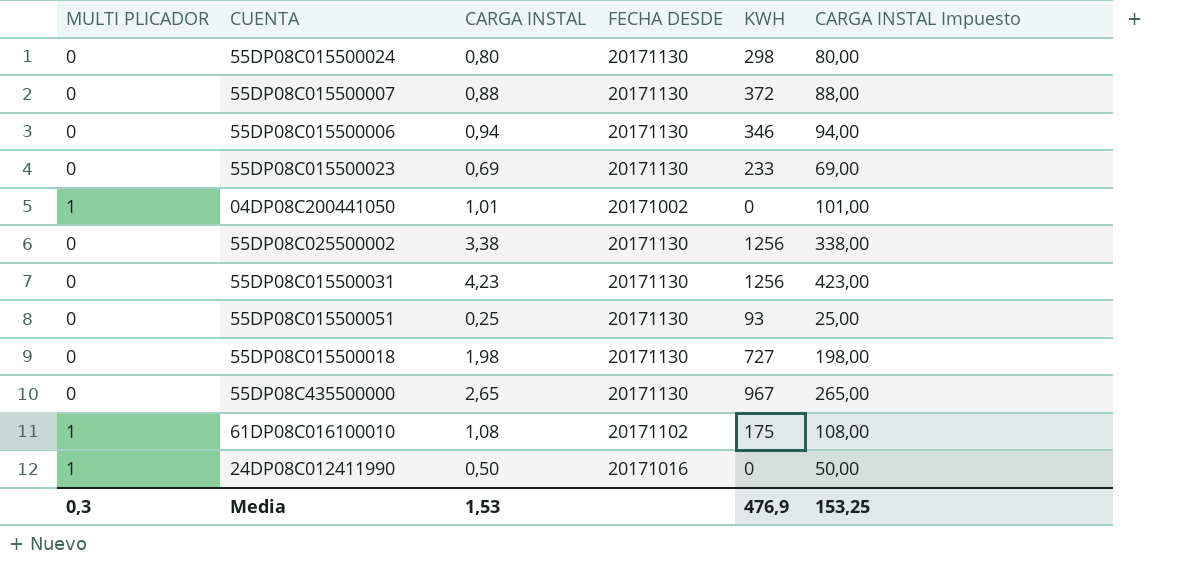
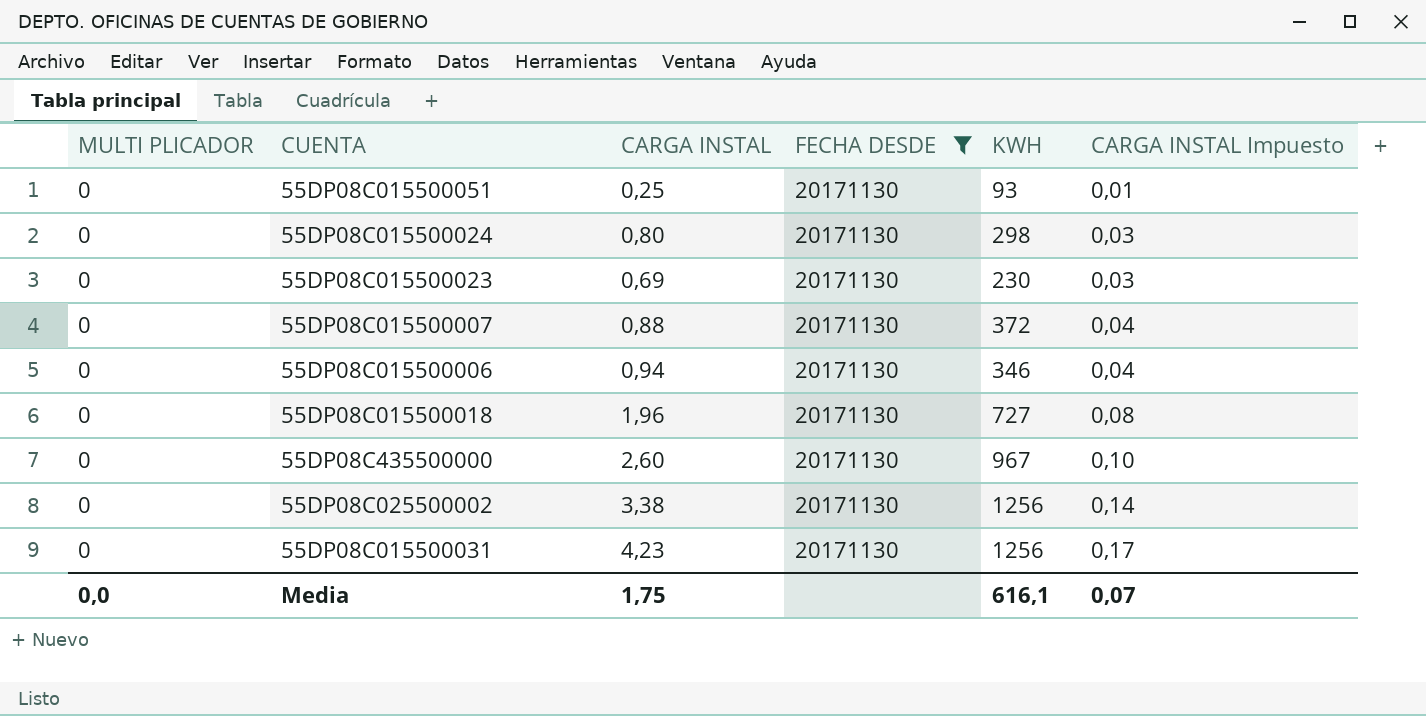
filter: none -> FECHA DESDE = 20171130
row order: none -> CARGA INSTAL Impuesto ascending
column CARGA INSTAL Impuesto | formula: [CARGA INSTAL] * 100 -> [CARGA INSTAL] * 0,04
55DP08C015500023 | KWH: 233 -> 230
55DP08C015500018 | CARGA INSTAL: 1,98 -> 1,96
55DP08C435500000 | CARGA INSTAL: 2,65 -> 2,60
Media | MULTI PLICADOR: 0,3 -> 0,0
Media | CARGA INSTAL: 1,53 -> 1,75
Media | KWH: 476,9 -> 616,1
Media | CARGA INSTAL Impuesto: 153,25 -> 0,07

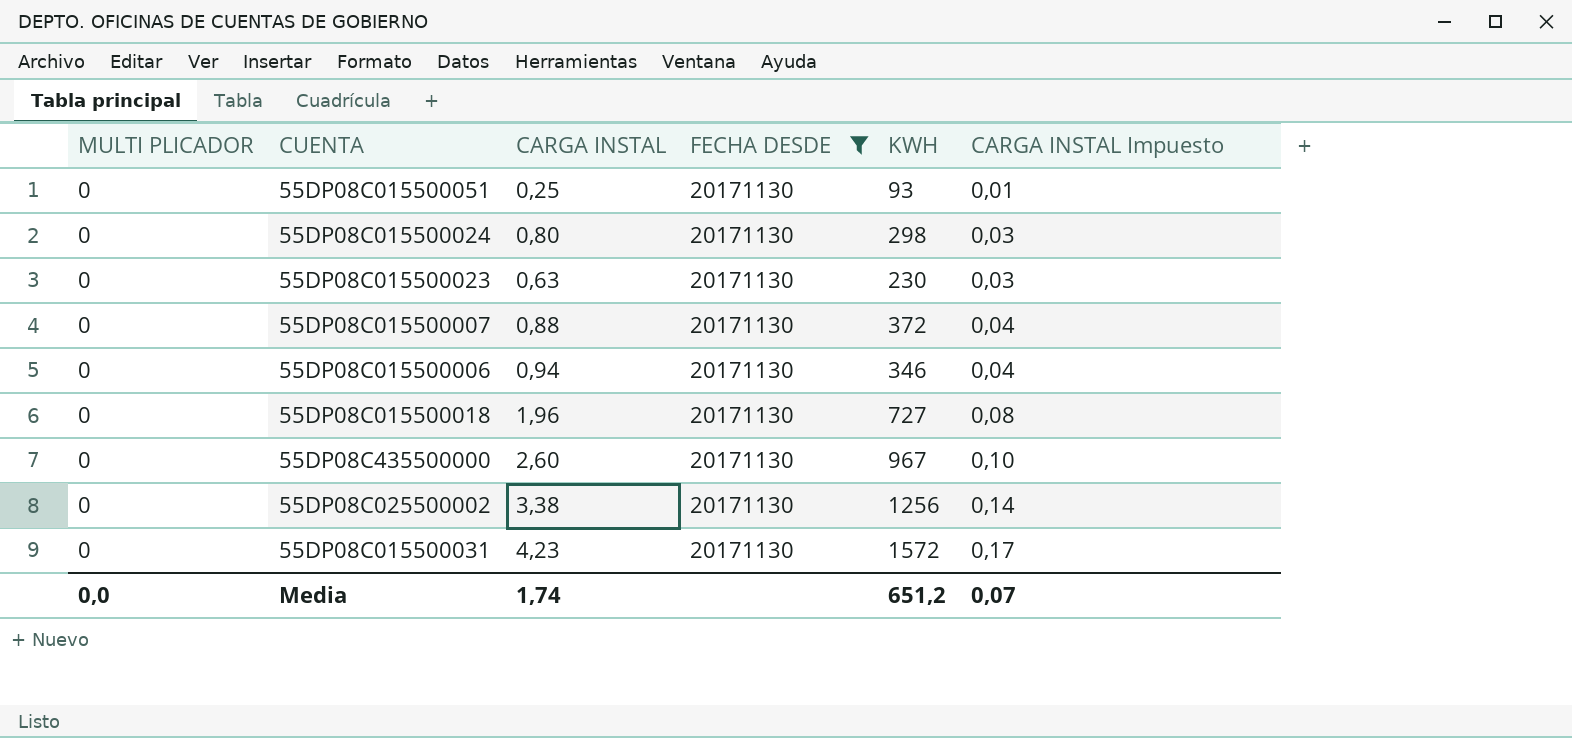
55DP08C015500023 | CARGA INSTAL: 0,69 -> 0,63
55DP08C015500031 | KWH: 1256 -> 1572
Media | CARGA INSTAL: 1,75 -> 1,74
Media | KWH: 616,1 -> 651,2

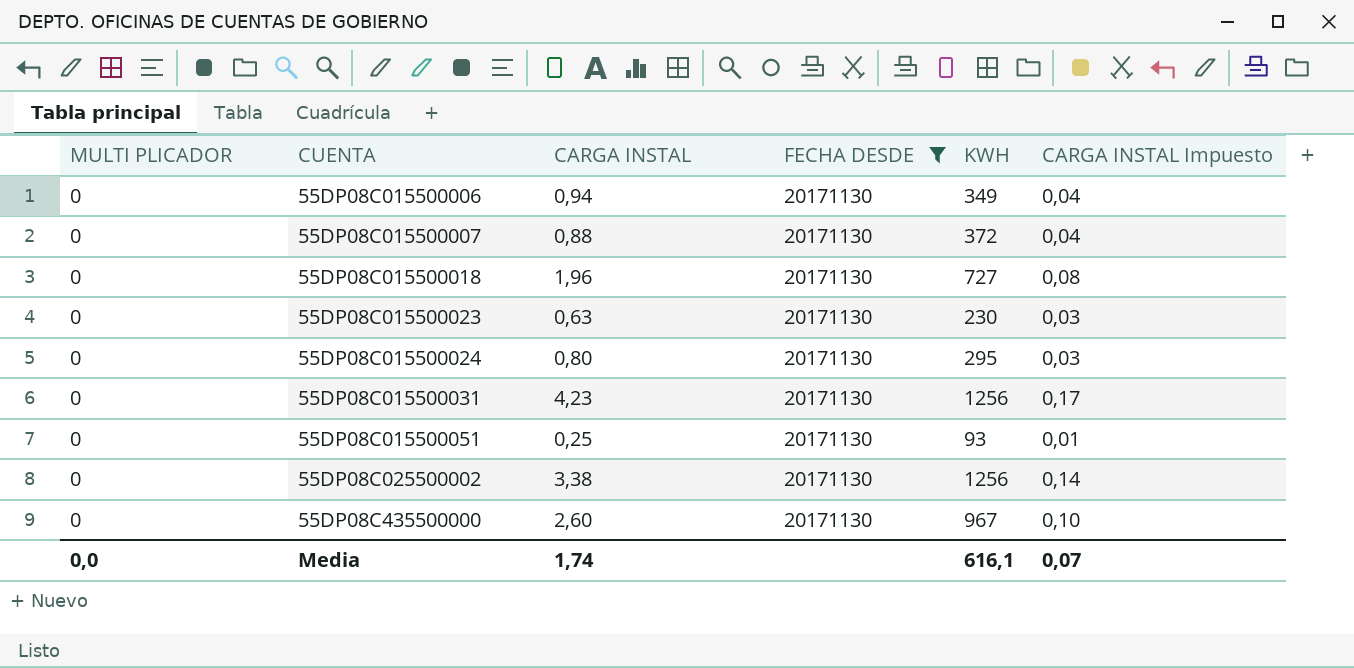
row order: CARGA INSTAL Impuesto ascending -> CUENTA ascending
55DP08C015500006 | KWH: 346 -> 349
55DP08C015500024 | KWH: 298 -> 295
55DP08C015500031 | KWH: 1572 -> 1256
Media | KWH: 651,2 -> 616,1

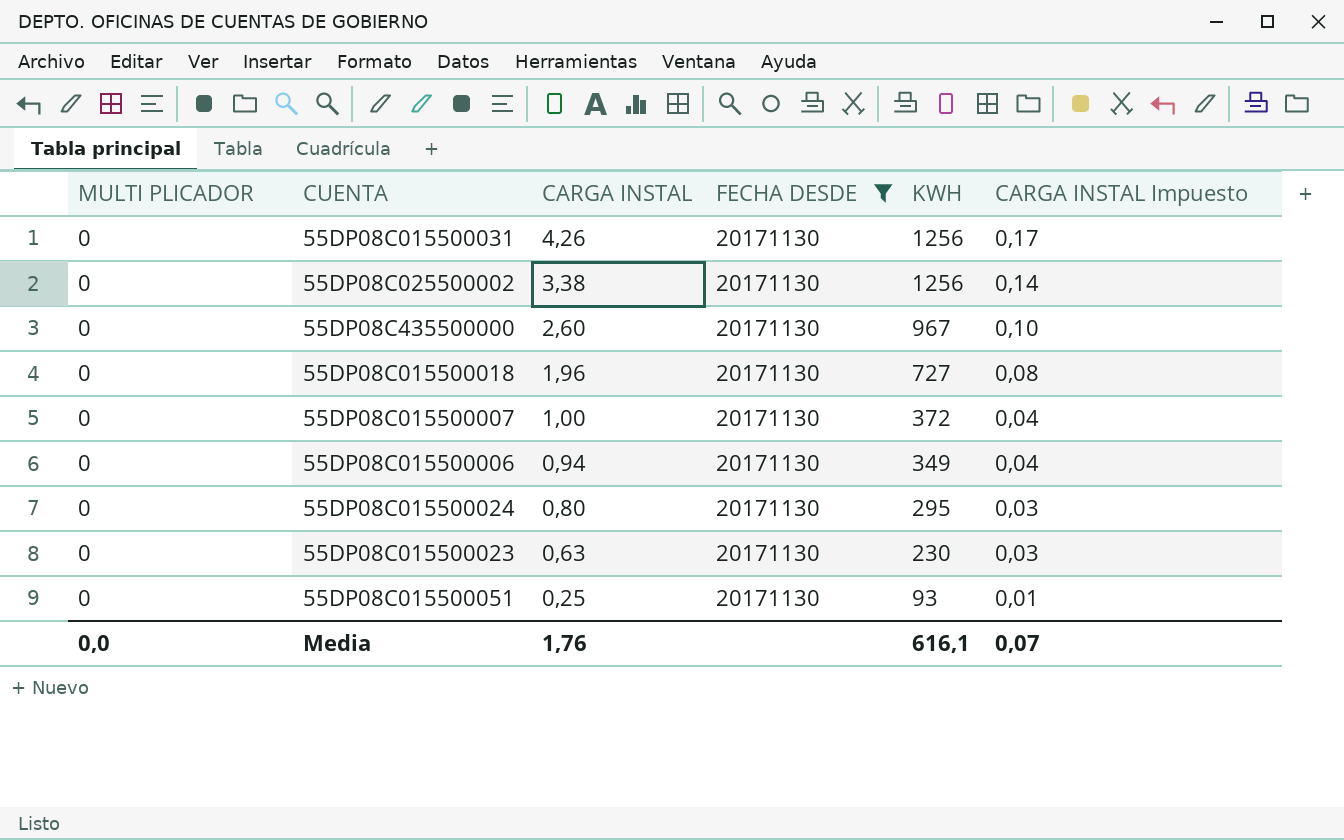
row order: CUENTA ascending -> CARGA INSTAL descending
55DP08C015500031 | CARGA INSTAL: 4,23 -> 4,26
55DP08C015500007 | CARGA INSTAL: 0,88 -> 1,00
Media | CARGA INSTAL: 1,74 -> 1,76

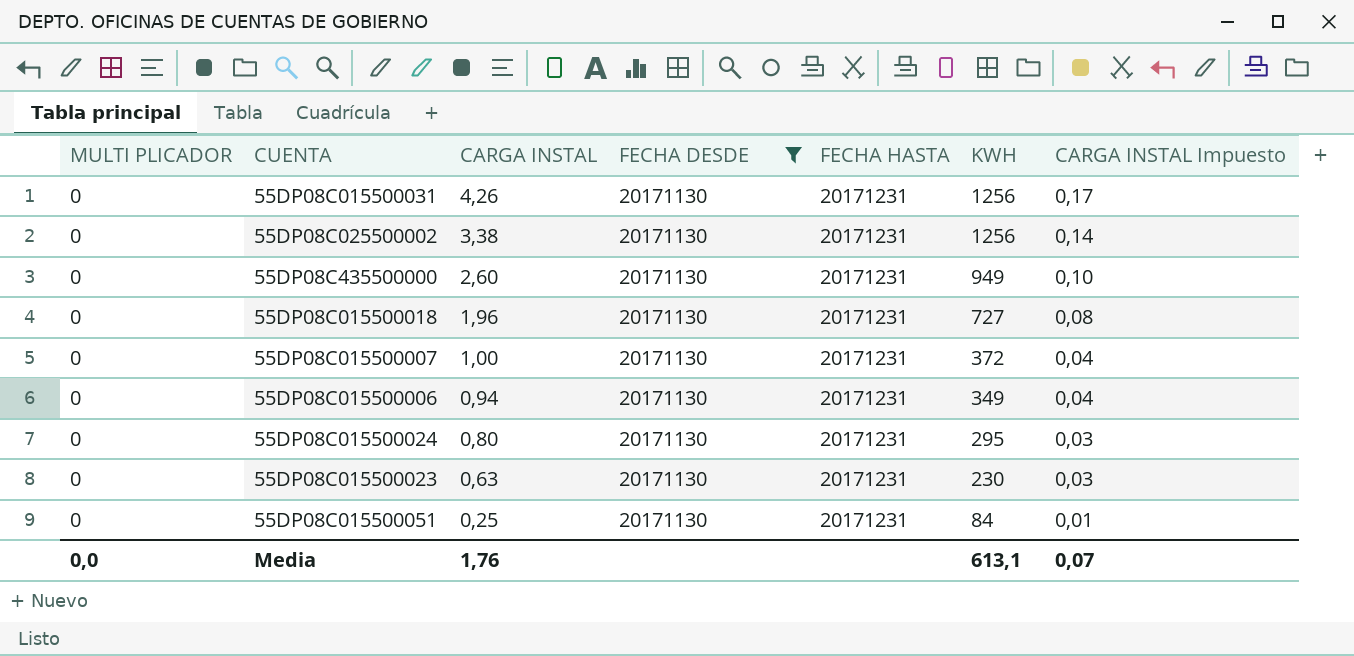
column FECHA HASTA | position: none -> 5
55DP08C435500000 | KWH: 967 -> 949
55DP08C015500051 | KWH: 93 -> 84
Media | KWH: 616,1 -> 613,1

